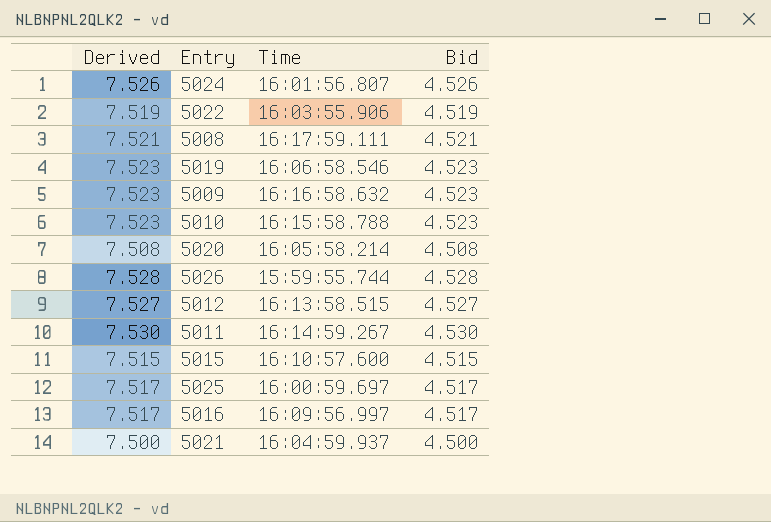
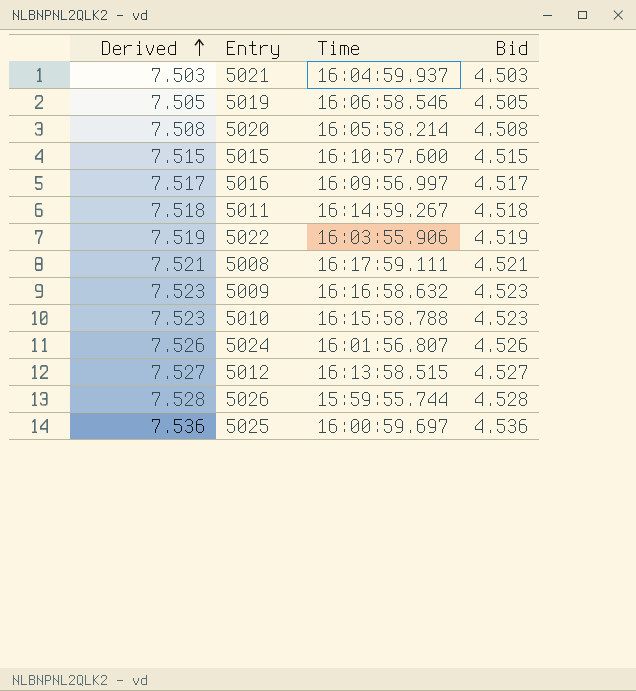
row order: none -> Derived ascending
5021 | Derived: 7.500 -> 7.503
5021 | Bid: 4.500 -> 4.503
5019 | Derived: 7.523 -> 7.505
5019 | Bid: 4.523 -> 4.505
5011 | Derived: 7.530 -> 7.518
5011 | Bid: 4.530 -> 4.518
5025 | Derived: 7.517 -> 7.536
5025 | Bid: 4.517 -> 4.536

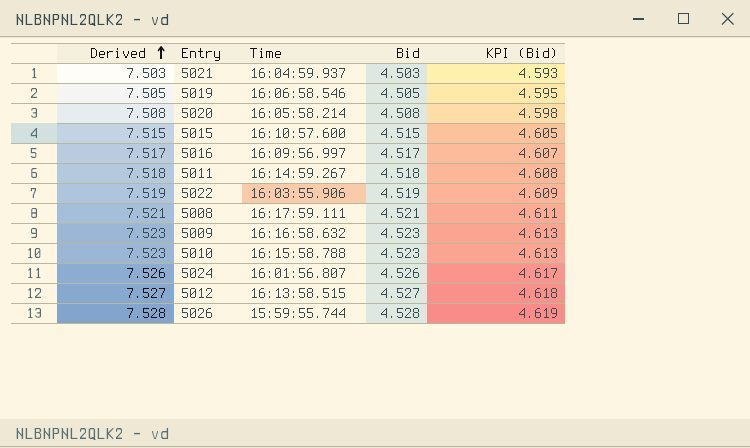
column KPI (Bid) | formula: none -> [Bid] * 1.02
row 5025: 7.536 | 16:00:59.697 | 4.536 -> none

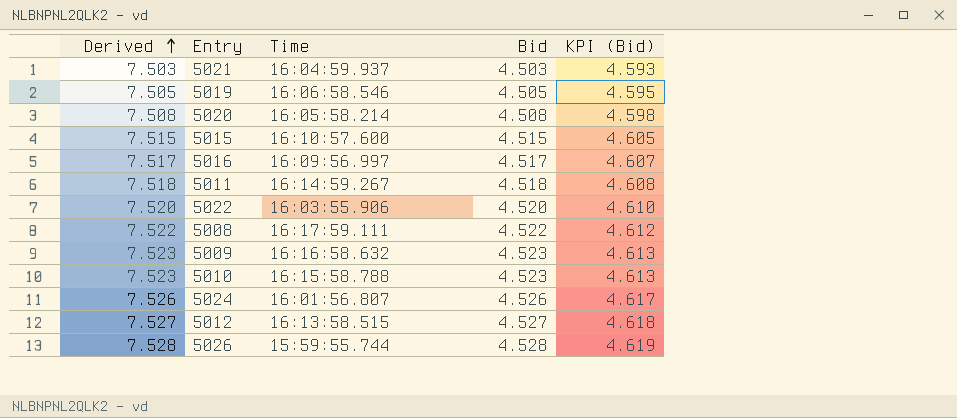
5022 | Derived: 7.519 -> 7.520
5022 | Bid: 4.519 -> 4.520
5022 | KPI (Bid): 4.609 -> 4.610
5008 | Derived: 7.521 -> 7.522
5008 | Bid: 4.521 -> 4.522
5008 | KPI (Bid): 4.611 -> 4.612

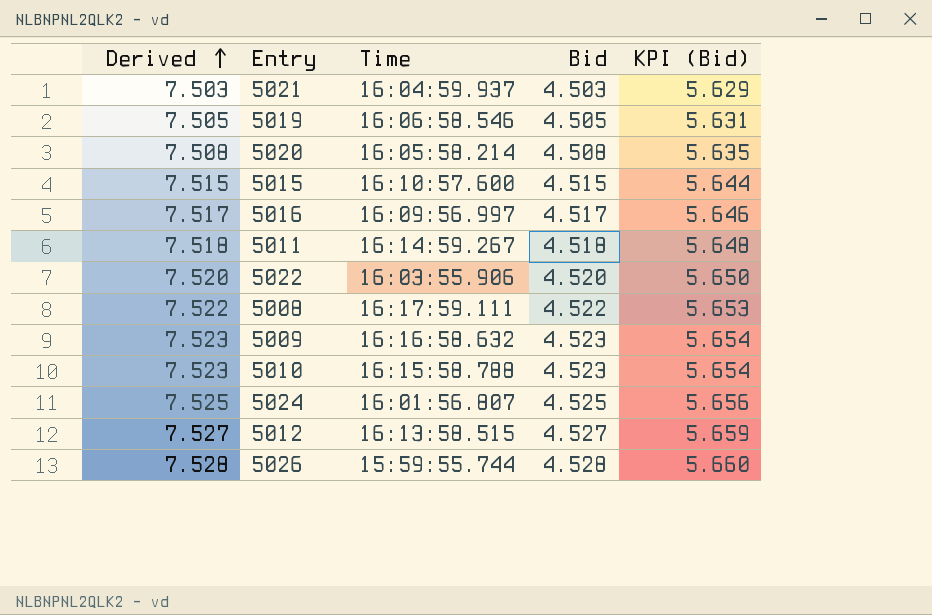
column KPI (Bid) | formula: [Bid] * 1.02 -> [Bid] * 1.25
5024 | Derived: 7.526 -> 7.525
5024 | Bid: 4.526 -> 4.525

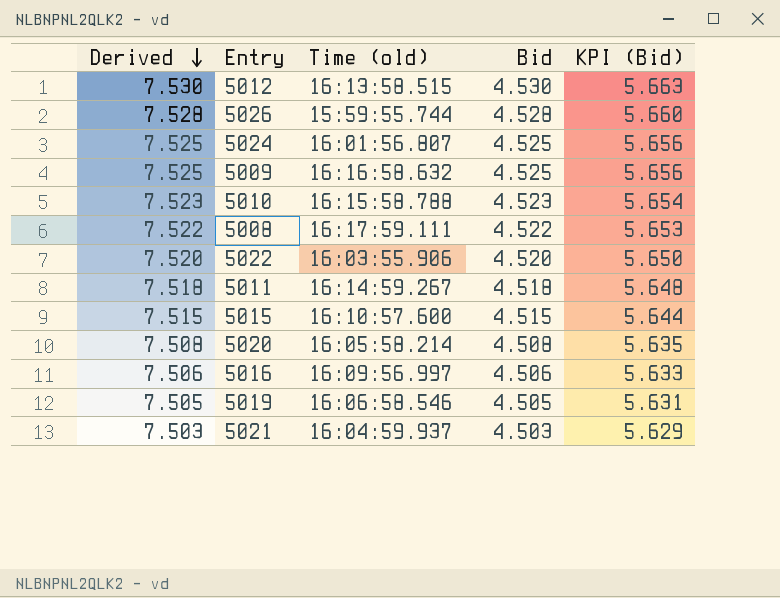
row order: Derived ascending -> Derived descending
column name: Time -> Time (old)
5012 | Derived: 7.527 -> 7.530
5012 | Bid: 4.527 -> 4.530
5012 | KPI (Bid): 5.659 -> 5.663
5009 | Derived: 7.523 -> 7.525
5009 | Bid: 4.523 -> 4.525
5009 | KPI (Bid): 5.654 -> 5.656
5016 | Derived: 7.517 -> 7.506
5016 | Bid: 4.517 -> 4.506
5016 | KPI (Bid): 5.646 -> 5.633

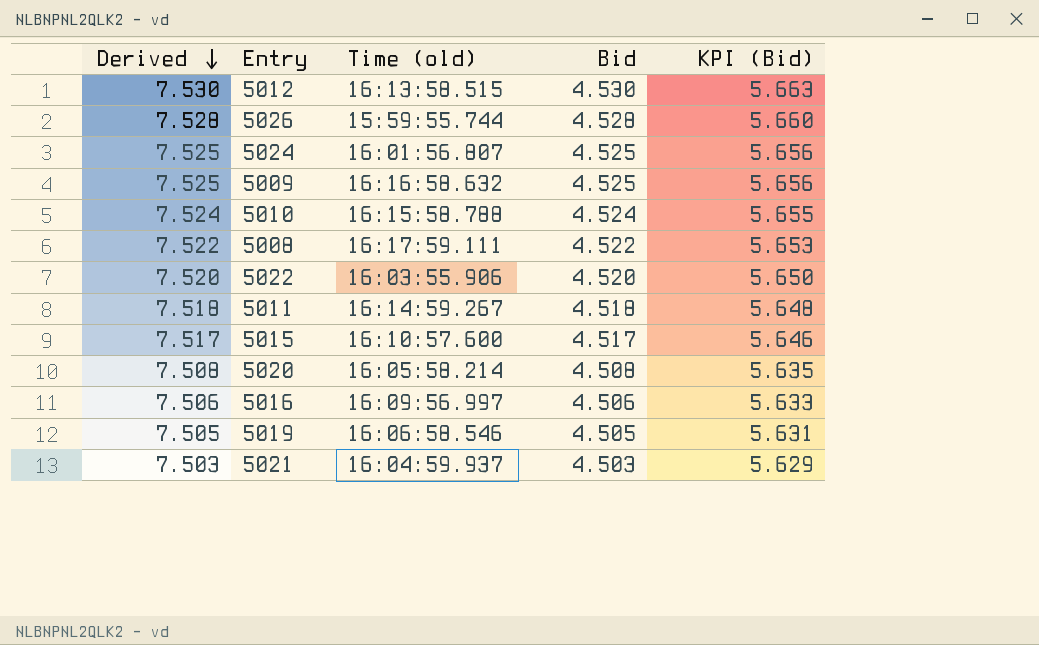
5010 | Derived: 7.523 -> 7.524
5010 | Bid: 4.523 -> 4.524
5010 | KPI (Bid): 5.654 -> 5.655
5015 | Derived: 7.515 -> 7.517
5015 | Bid: 4.515 -> 4.517
5015 | KPI (Bid): 5.644 -> 5.646

